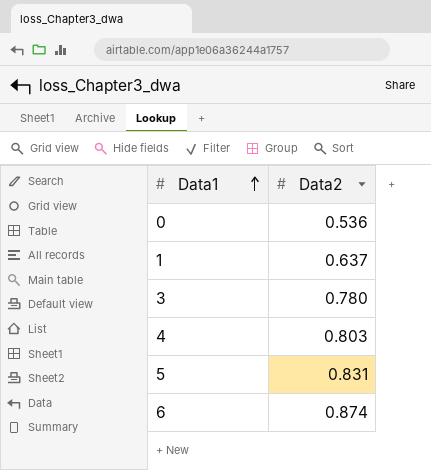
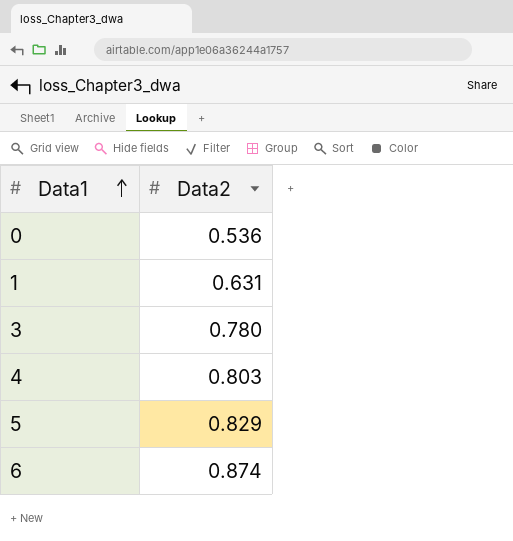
1 | Data2: 0.637 -> 0.631
5 | Data2: 0.831 -> 0.829

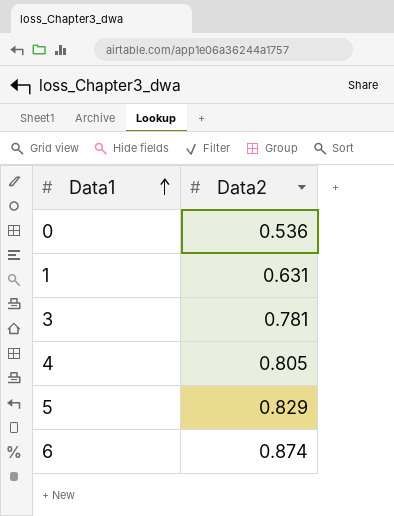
3 | Data2: 0.780 -> 0.781
4 | Data2: 0.803 -> 0.805

